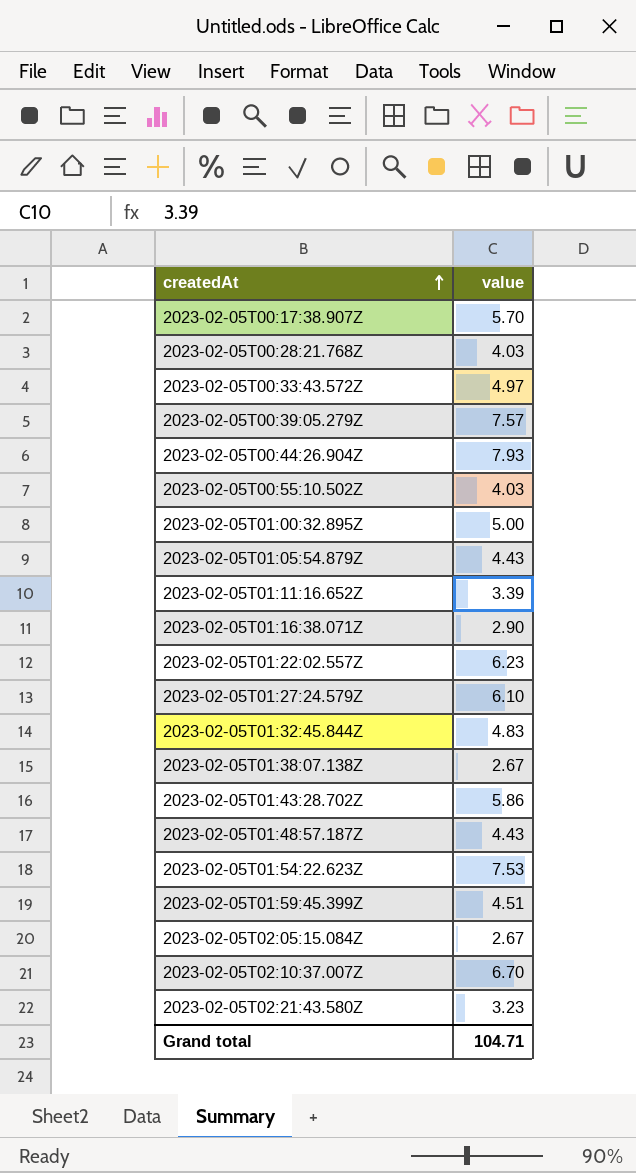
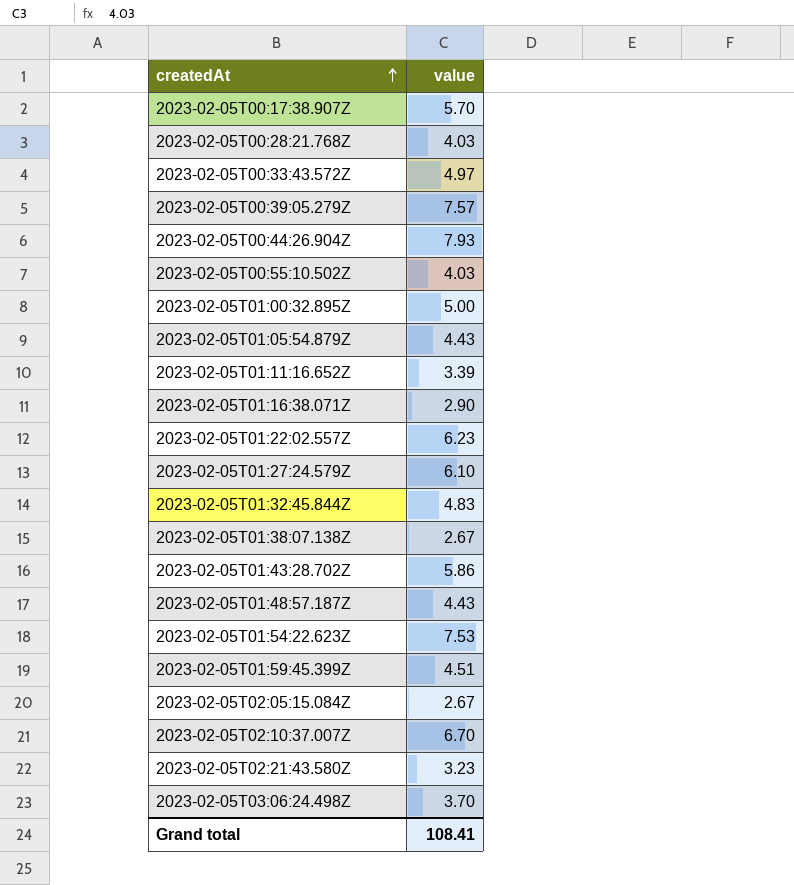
row 2023-02-05T03:06:24.498Z: none -> 3.70
Grand total | value: 104.71 -> 108.41

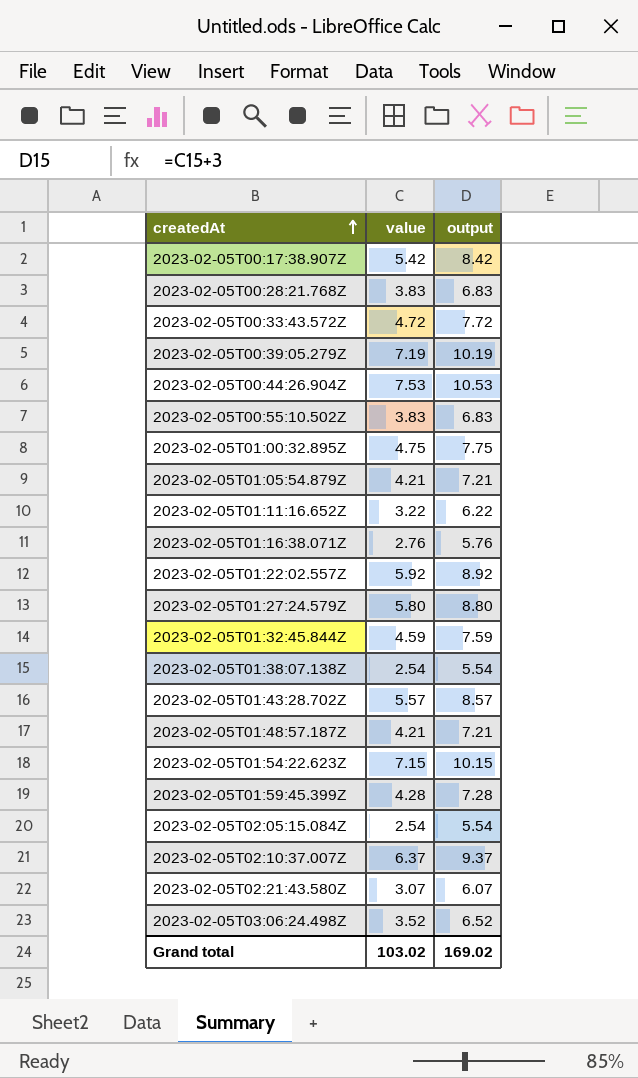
column output | formula: none -> [value] + 3
2023-02-05T00:17:38.907Z | value: 5.70 -> 5.42
2023-02-05T00:28:21.768Z | value: 4.03 -> 3.83
2023-02-05T00:33:43.572Z | value: 4.97 -> 4.72
2023-02-05T00:39:05.279Z | value: 7.57 -> 7.19
2023-02-05T00:44:26.904Z | value: 7.93 -> 7.53
2023-02-05T00:55:10.502Z | value: 4.03 -> 3.83
2023-02-05T01:00:32.895Z | value: 5.00 -> 4.75
2023-02-05T01:05:54.879Z | value: 4.43 -> 4.21
2023-02-05T01:11:16.652Z | value: 3.39 -> 3.22
2023-02-05T01:16:38.071Z | value: 2.90 -> 2.76
2023-02-05T01:22:02.557Z | value: 6.23 -> 5.92
2023-02-05T01:27:24.579Z | value: 6.10 -> 5.80
2023-02-05T01:32:45.844Z | value: 4.83 -> 4.59
2023-02-05T01:38:07.138Z | value: 2.67 -> 2.54
2023-02-05T01:43:28.702Z | value: 5.86 -> 5.57
2023-02-05T01:48:57.187Z | value: 4.43 -> 4.21
2023-02-05T01:54:22.623Z | value: 7.53 -> 7.15
2023-02-05T01:59:45.399Z | value: 4.51 -> 4.28
2023-02-05T02:05:15.084Z | value: 2.67 -> 2.54
2023-02-05T02:10:37.007Z | value: 6.70 -> 6.37
2023-02-05T02:21:43.580Z | value: 3.23 -> 3.07
2023-02-05T03:06:24.498Z | value: 3.70 -> 3.52
Grand total | value: 108.41 -> 103.02

